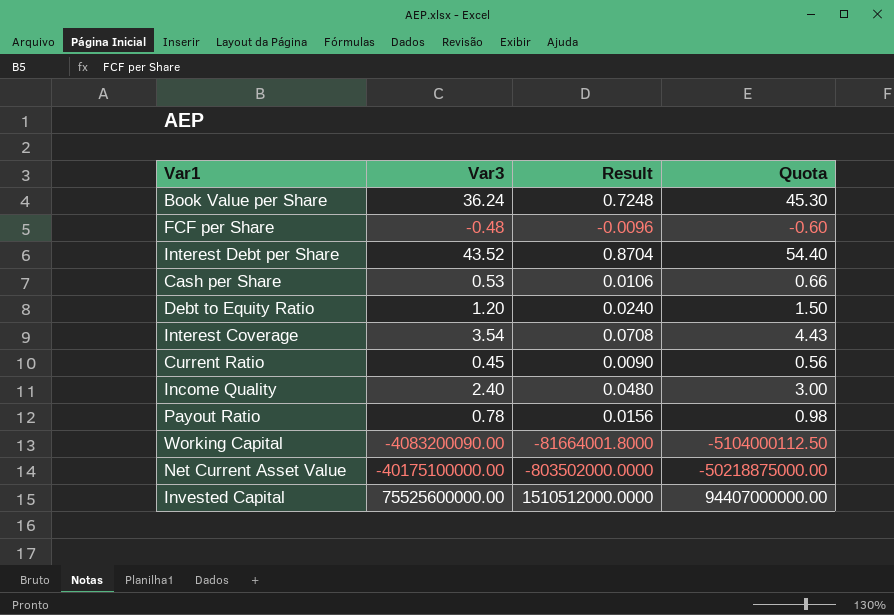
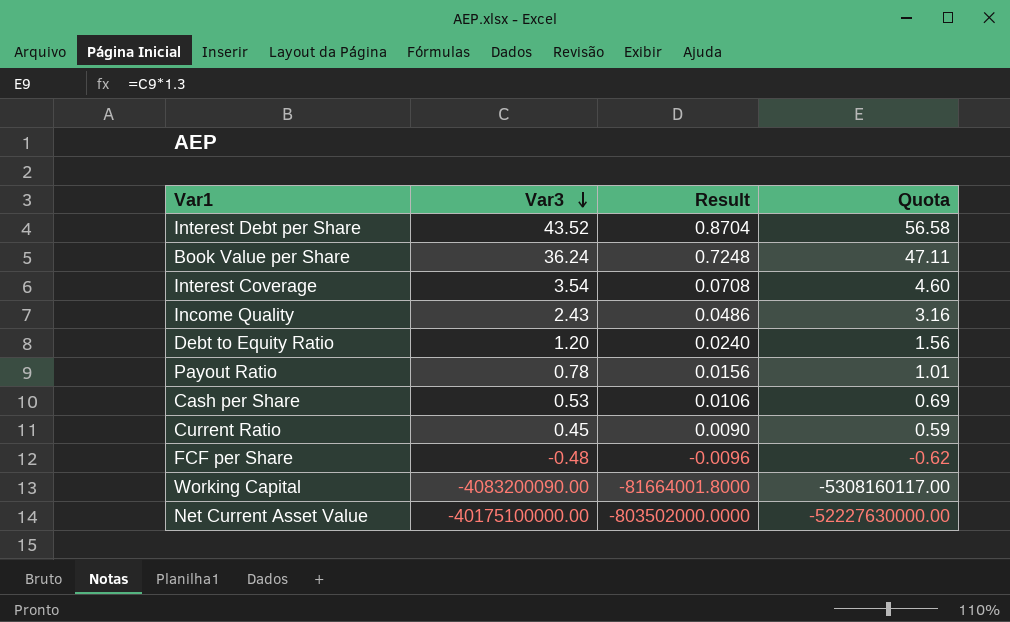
row order: none -> Var3 descending
column Quota | formula: [Var3] * 1.25 -> [Var3] * 1.3
row Invested Capital: 75525600000.00 | 1510512000.0000 | 94407000000.00 -> none
Income Quality | Var3: 2.40 -> 2.43
Income Quality | Result: 0.0480 -> 0.0486

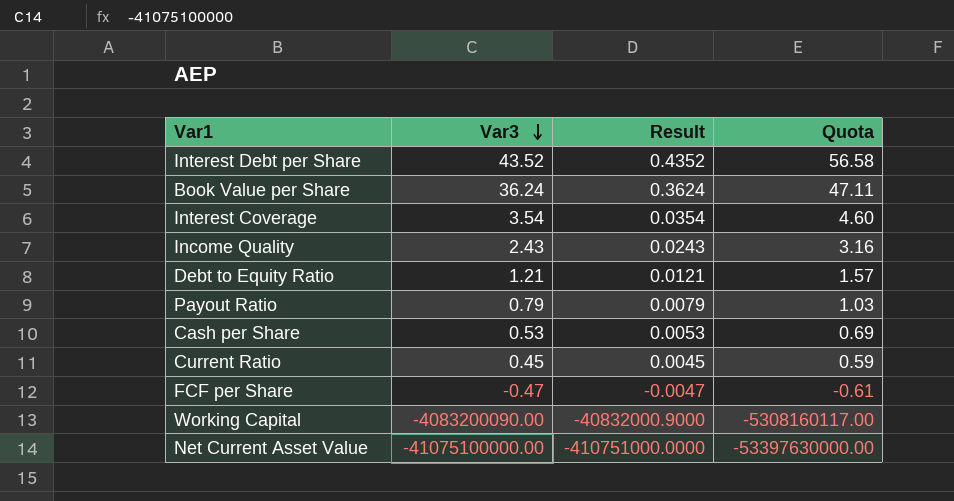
column Result | formula: [Var3] * 0.02 -> [Var3] * 0.01
Debt to Equity Ratio | Var3: 1.20 -> 1.21
Debt to Equity Ratio | Quota: 1.56 -> 1.57
Payout Ratio | Var3: 0.78 -> 0.79
Payout Ratio | Quota: 1.01 -> 1.03
FCF per Share | Var3: -0.48 -> -0.47
FCF per Share | Quota: -0.62 -> -0.61
Net Current Asset Value | Var3: -40175100000.00 -> -41075100000.00
Net Current Asset Value | Quota: -52227630000.00 -> -53397630000.00

